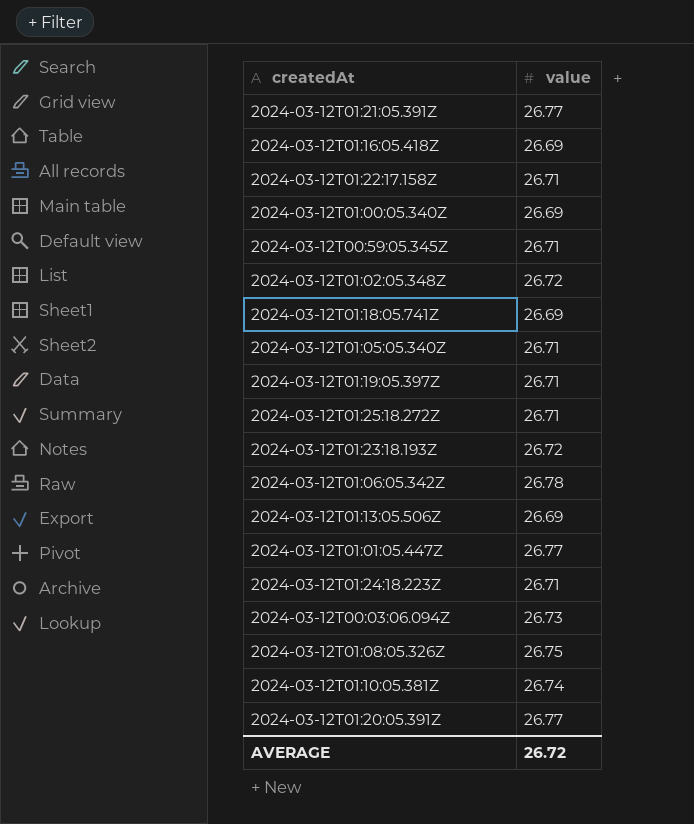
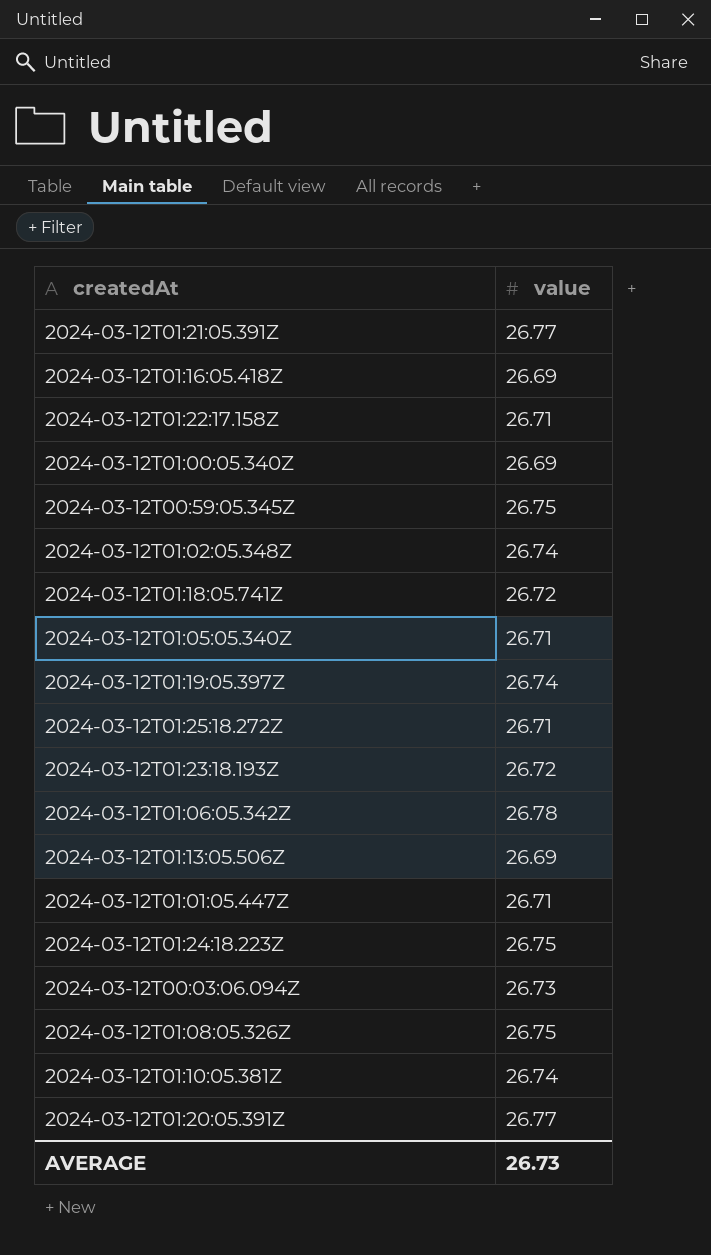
2024-03-12T00:59:05.345Z | value: 26.71 -> 26.75
2024-03-12T01:02:05.348Z | value: 26.72 -> 26.74
2024-03-12T01:18:05.741Z | value: 26.69 -> 26.72
2024-03-12T01:19:05.397Z | value: 26.71 -> 26.74
2024-03-12T01:01:05.447Z | value: 26.77 -> 26.71
2024-03-12T01:24:18.223Z | value: 26.71 -> 26.75
AVERAGE | value: 26.72 -> 26.73

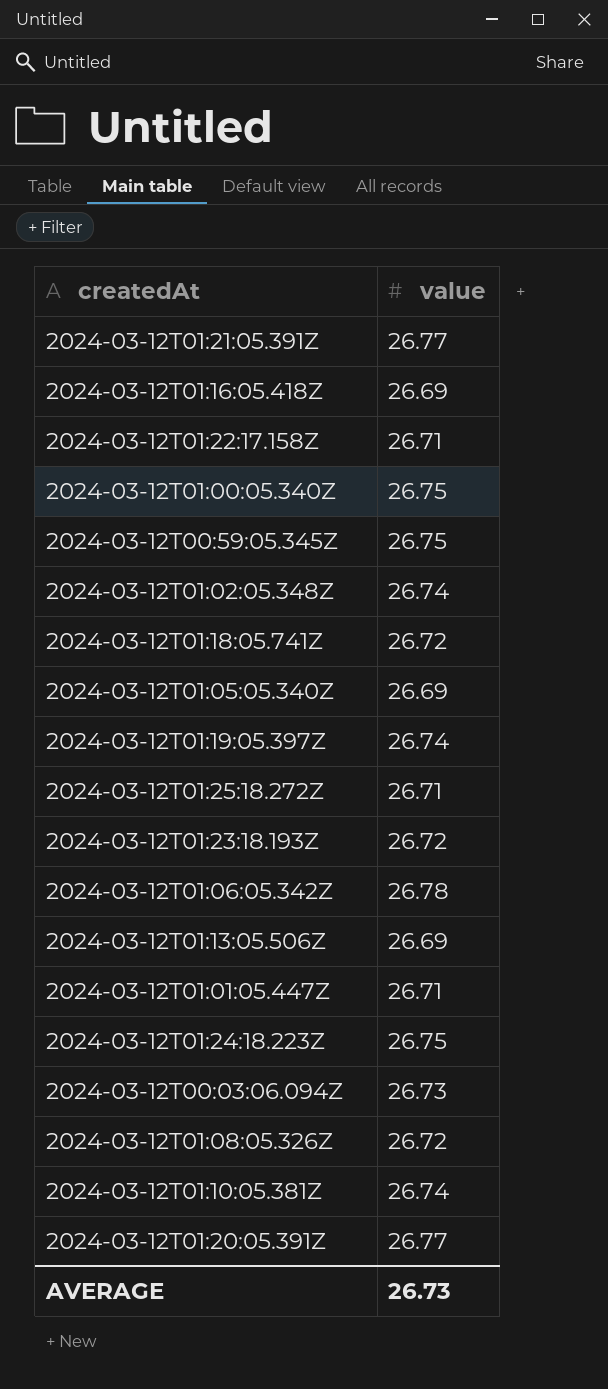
2024-03-12T01:00:05.340Z | value: 26.69 -> 26.75
2024-03-12T01:05:05.340Z | value: 26.71 -> 26.69
2024-03-12T01:08:05.326Z | value: 26.75 -> 26.72

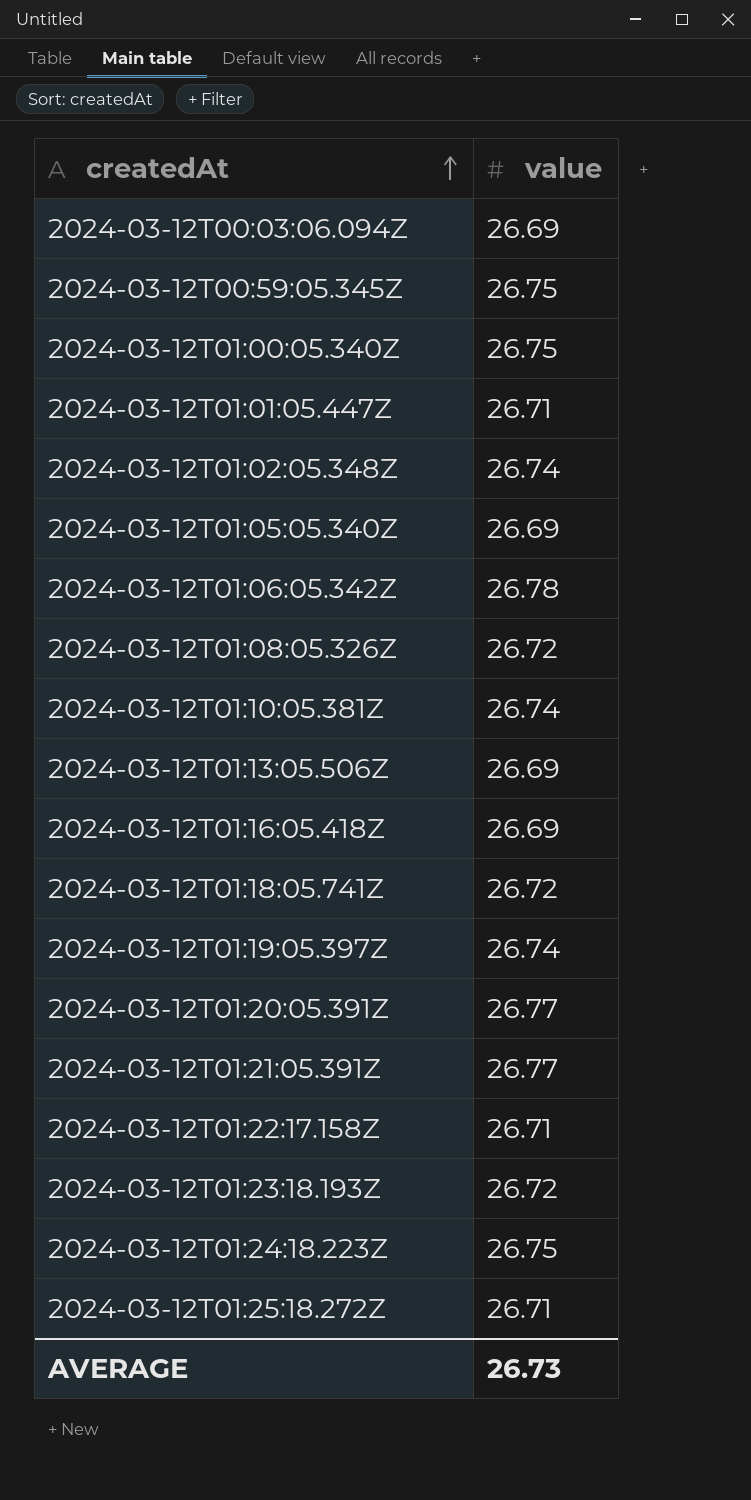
row order: none -> createdAt ascending
2024-03-12T00:03:06.094Z | value: 26.73 -> 26.69

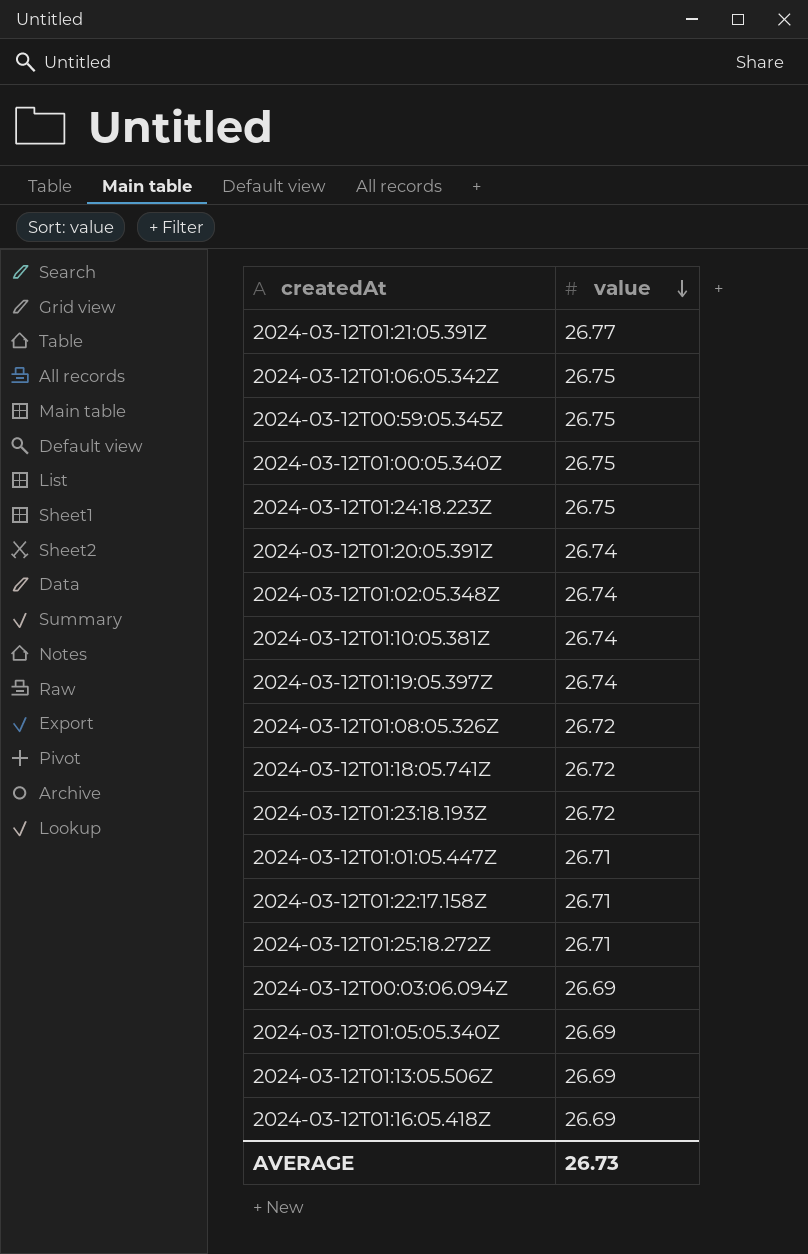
row order: createdAt ascending -> value descending
2024-03-12T01:06:05.342Z | value: 26.78 -> 26.75
2024-03-12T01:20:05.391Z | value: 26.77 -> 26.74

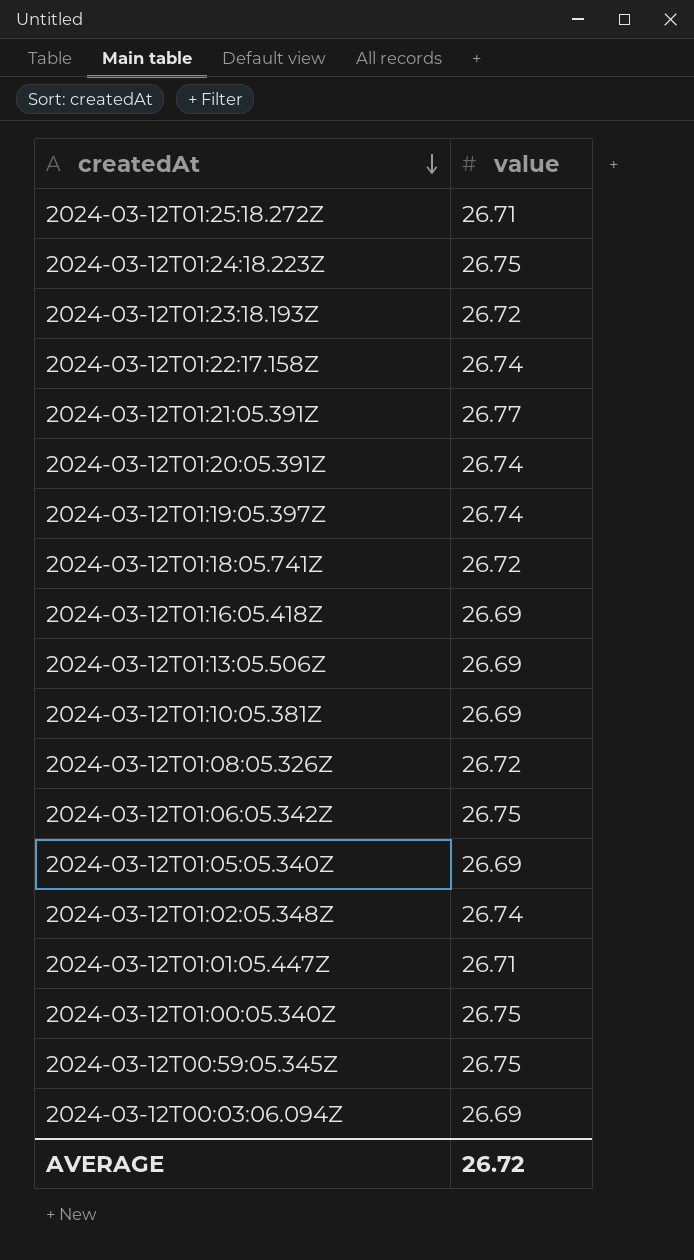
row order: value descending -> createdAt descending
2024-03-12T01:22:17.158Z | value: 26.71 -> 26.74
2024-03-12T01:10:05.381Z | value: 26.74 -> 26.69
AVERAGE | value: 26.73 -> 26.72

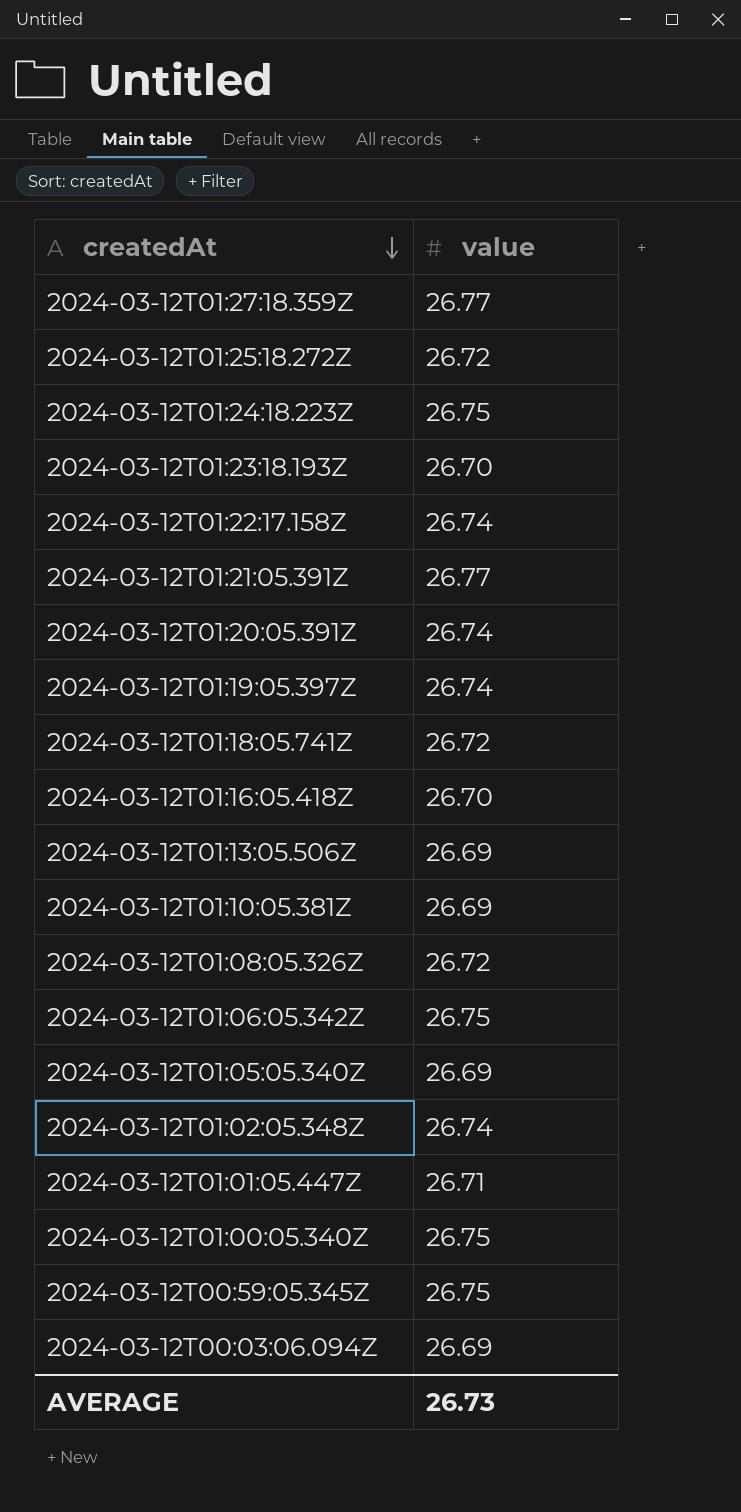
row 2024-03-12T01:27:18.359Z: none -> 26.77
2024-03-12T01:25:18.272Z | value: 26.71 -> 26.72
2024-03-12T01:23:18.193Z | value: 26.72 -> 26.70
2024-03-12T01:16:05.418Z | value: 26.69 -> 26.70
AVERAGE | value: 26.72 -> 26.73

